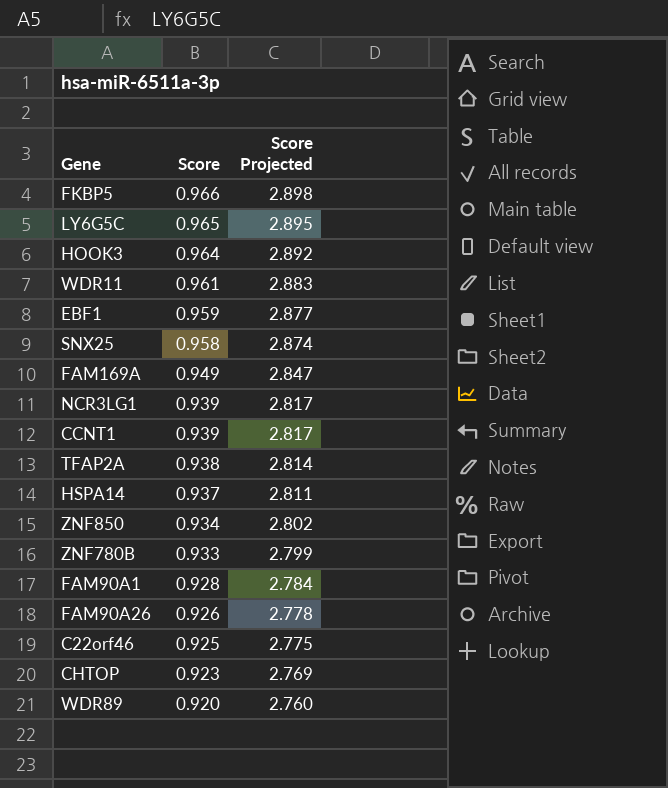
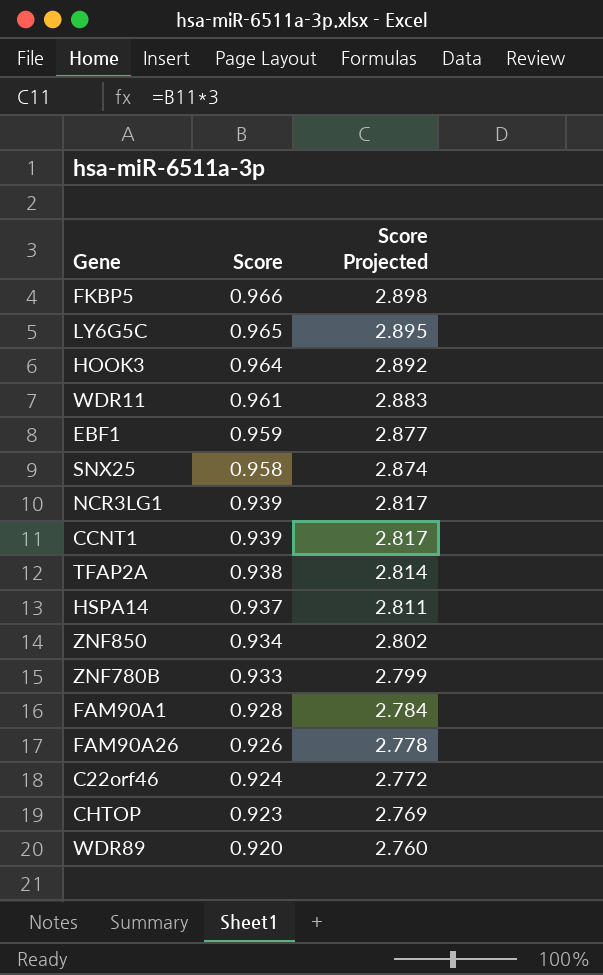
row FAM169A: 0.949 | 2.847 -> none
C22orf46 | Score: 0.925 -> 0.924
C22orf46 | Score Projected: 2.775 -> 2.772

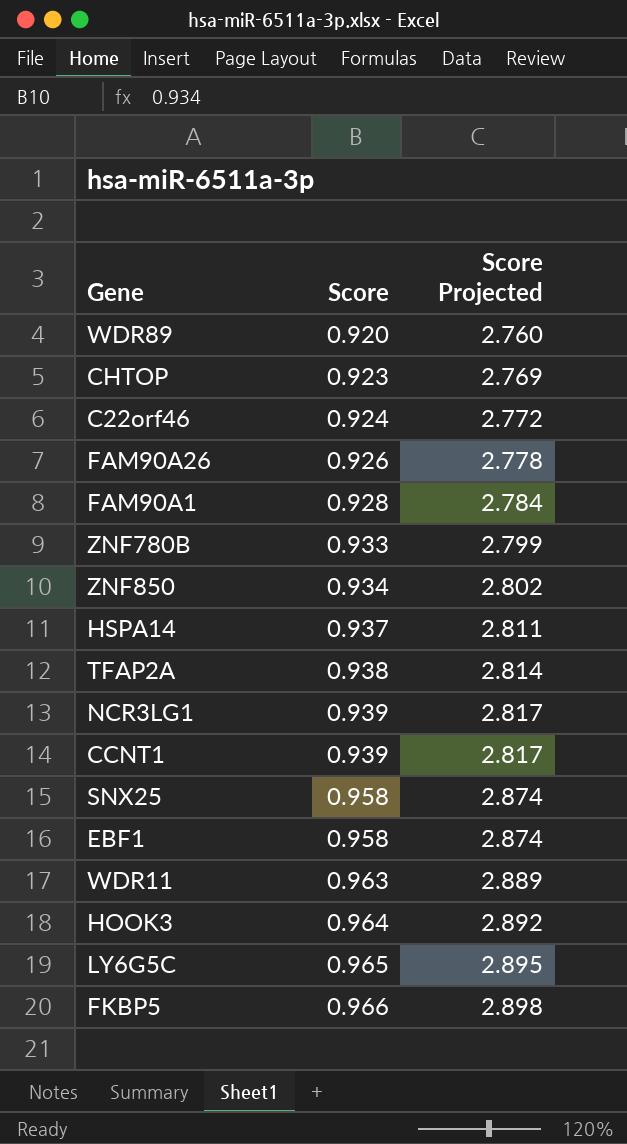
row order: Score descending -> Score ascending
EBF1 | Score: 0.959 -> 0.958
EBF1 | Score Projected: 2.877 -> 2.874
WDR11 | Score: 0.961 -> 0.963
WDR11 | Score Projected: 2.883 -> 2.889

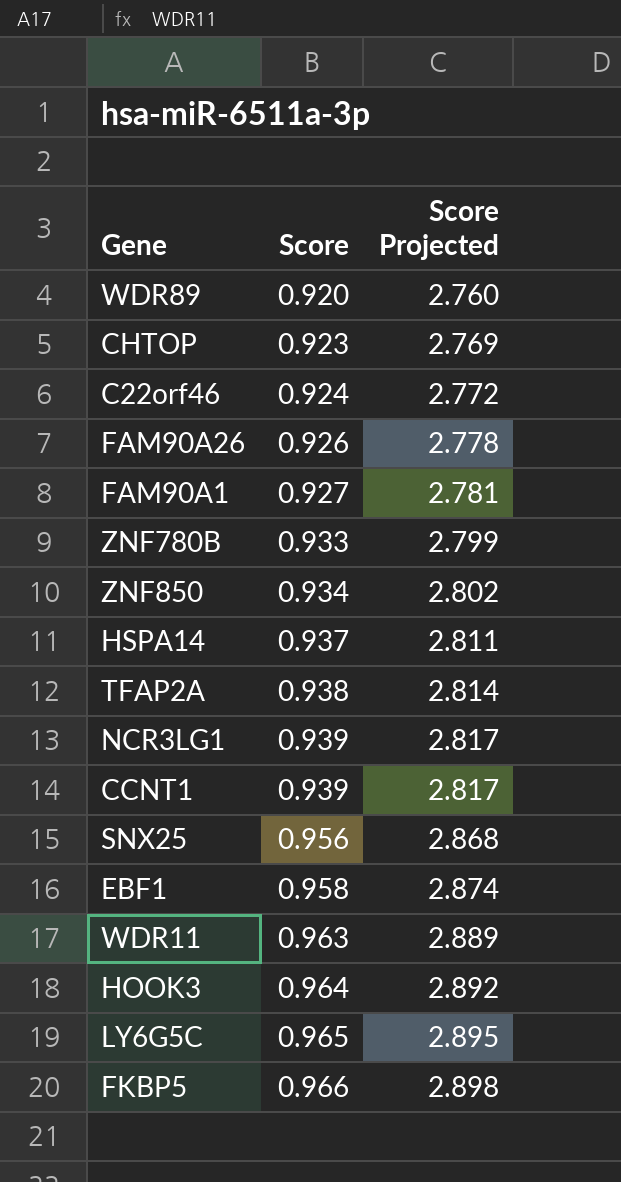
FAM90A1 | Score: 0.928 -> 0.927
FAM90A1 | Score Projected: 2.784 -> 2.781
SNX25 | Score: 0.958 -> 0.956
SNX25 | Score Projected: 2.874 -> 2.868

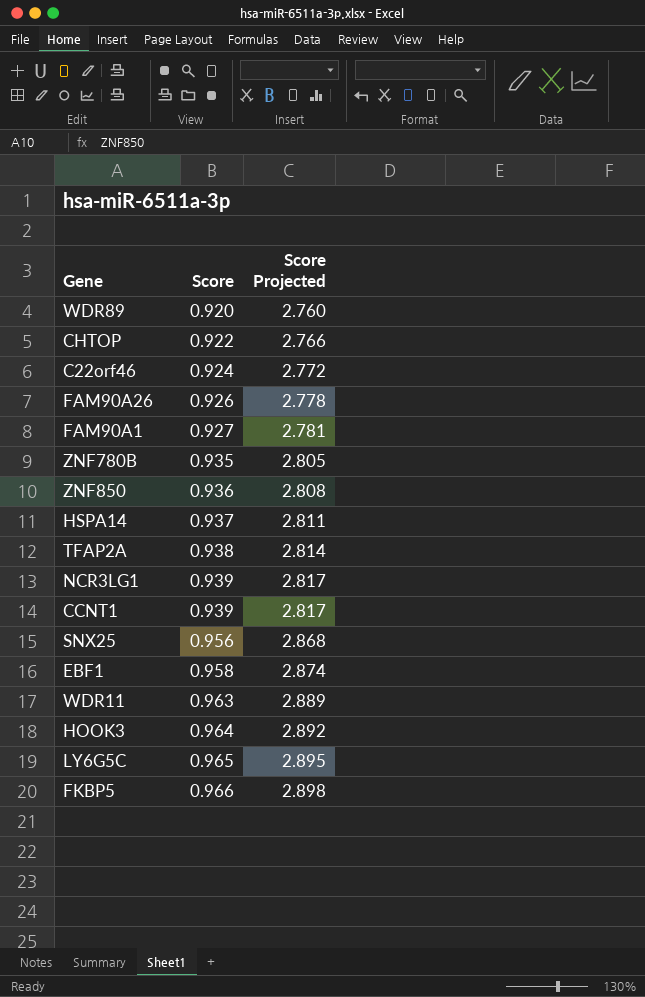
CHTOP | Score: 0.923 -> 0.922
CHTOP | Score Projected: 2.769 -> 2.766
ZNF780B | Score: 0.933 -> 0.935
ZNF780B | Score Projected: 2.799 -> 2.805
ZNF850 | Score: 0.934 -> 0.936
ZNF850 | Score Projected: 2.802 -> 2.808

